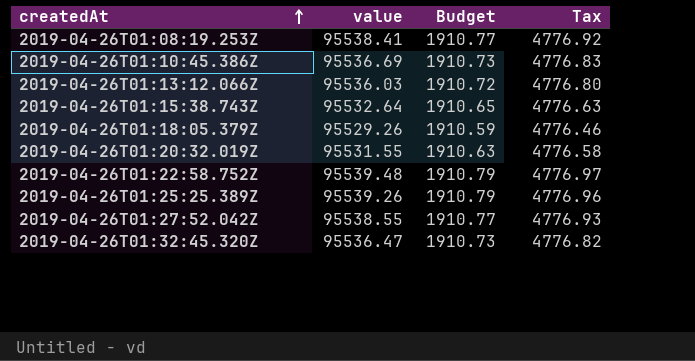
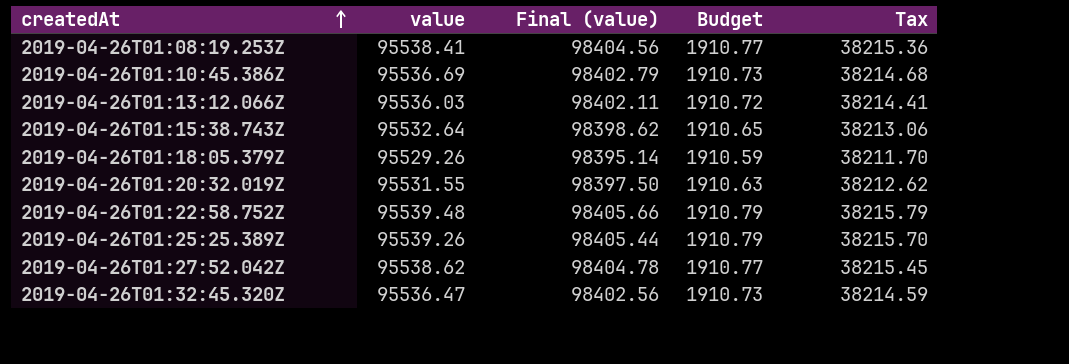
column Final (value) | formula: none -> [value] * 1.03
column Tax | formula: [value] * 0.05 -> [value] * 0.4
2019-04-26T01:27:52.042Z | value: 95538.55 -> 95538.62

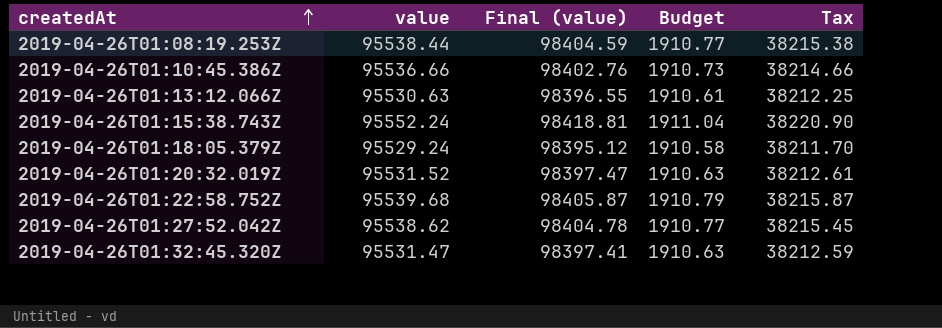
row 2019-04-26T01:25:25.389Z: 95539.26 | 98405.44 | 1910.79 | 38215.70 -> none
2019-04-26T01:08:19.253Z | value: 95538.41 -> 95538.44
2019-04-26T01:08:19.253Z | Final (value): 98404.56 -> 98404.59
2019-04-26T01:08:19.253Z | Tax: 38215.36 -> 38215.38
2019-04-26T01:10:45.386Z | value: 95536.69 -> 95536.66
2019-04-26T01:10:45.386Z | Final (value): 98402.79 -> 98402.76
2019-04-26T01:10:45.386Z | Tax: 38214.68 -> 38214.66
2019-04-26T01:13:12.066Z | value: 95536.03 -> 95530.63
2019-04-26T01:13:12.066Z | Final (value): 98402.11 -> 98396.55
2019-04-26T01:13:12.066Z | Budget: 1910.72 -> 1910.61
2019-04-26T01:13:12.066Z | Tax: 38214.41 -> 38212.25
2019-04-26T01:15:38.743Z | value: 95532.64 -> 95552.24
2019-04-26T01:15:38.743Z | Final (value): 98398.62 -> 98418.81
2019-04-26T01:15:38.743Z | Budget: 1910.65 -> 1911.04
2019-04-26T01:15:38.743Z | Tax: 38213.06 -> 38220.90
2019-04-26T01:18:05.379Z | value: 95529.26 -> 95529.24
2019-04-26T01:18:05.379Z | Final (value): 98395.14 -> 98395.12
2019-04-26T01:18:05.379Z | Budget: 1910.59 -> 1910.58
2019-04-26T01:20:32.019Z | value: 95531.55 -> 95531.52
2019-04-26T01:20:32.019Z | Final (value): 98397.50 -> 98397.47
2019-04-26T01:20:32.019Z | Tax: 38212.62 -> 38212.61
2019-04-26T01:22:58.752Z | value: 95539.48 -> 95539.68
2019-04-26T01:22:58.752Z | Final (value): 98405.66 -> 98405.87
2019-04-26T01:22:58.752Z | Tax: 38215.79 -> 38215.87
2019-04-26T01:32:45.320Z | value: 95536.47 -> 95531.47
2019-04-26T01:32:45.320Z | Final (value): 98402.56 -> 98397.41
2019-04-26T01:32:45.320Z | Budget: 1910.73 -> 1910.63
2019-04-26T01:32:45.320Z | Tax: 38214.59 -> 38212.59

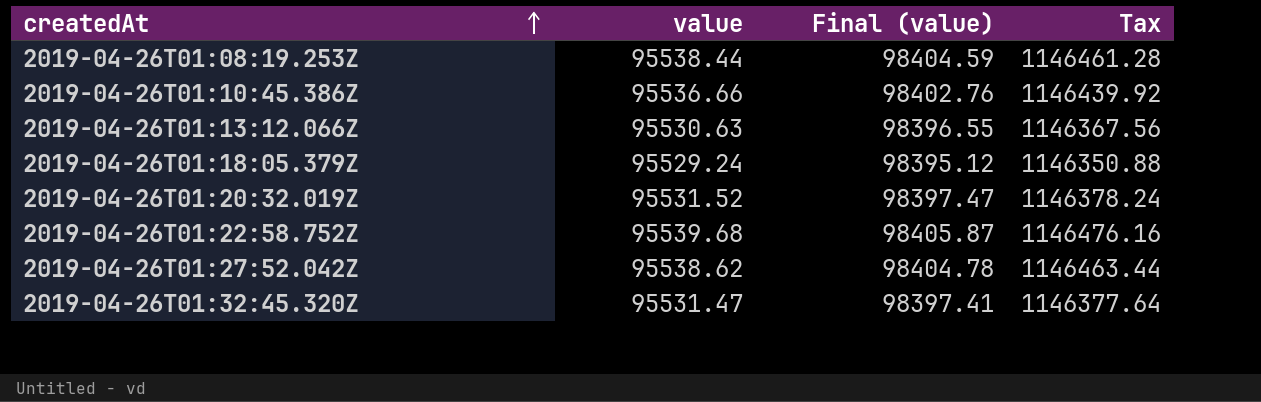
column Budget | formula: [value] * 0.02 -> none
column Tax | formula: [value] * 0.4 -> [value] * 12
row 2019-04-26T01:15:38.743Z: 95552.24 | 98418.81 | 1911.04 | 38220.90 -> none

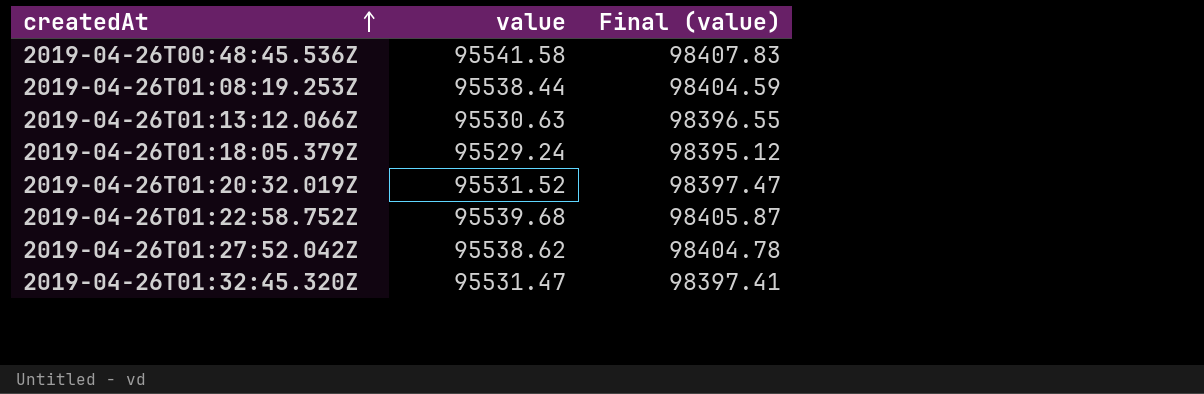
column Tax | formula: [value] * 12 -> none
row 2019-04-26T01:10:45.386Z: 95536.66 | 98402.76 | 1146439.92 -> none
row 2019-04-26T00:48:45.536Z: none -> 95541.58 | 98407.83

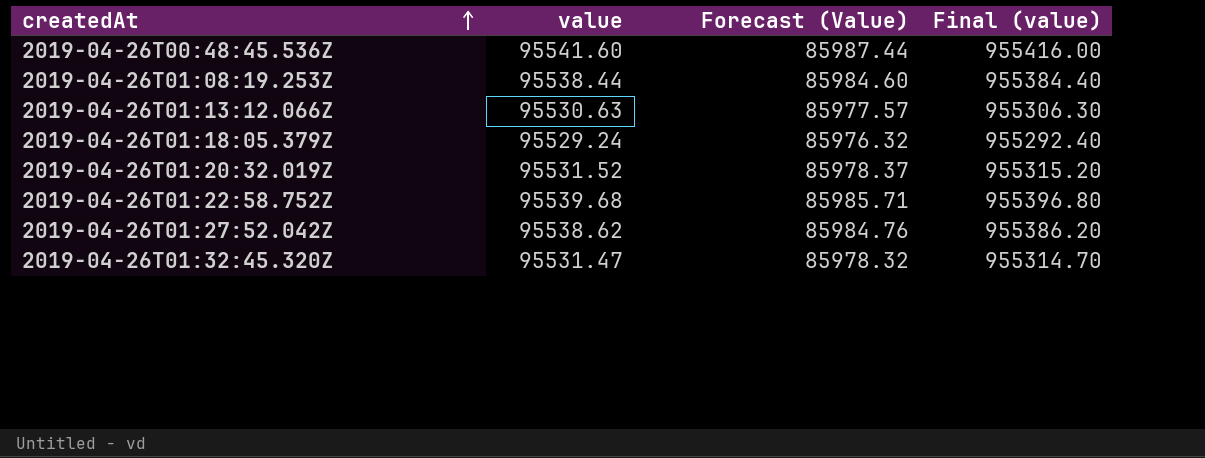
column Forecast (Value) | formula: none -> [value] * 0.9
column Final (value) | formula: [value] * 1.03 -> [value] * 10
2019-04-26T00:48:45.536Z | value: 95541.58 -> 95541.60

